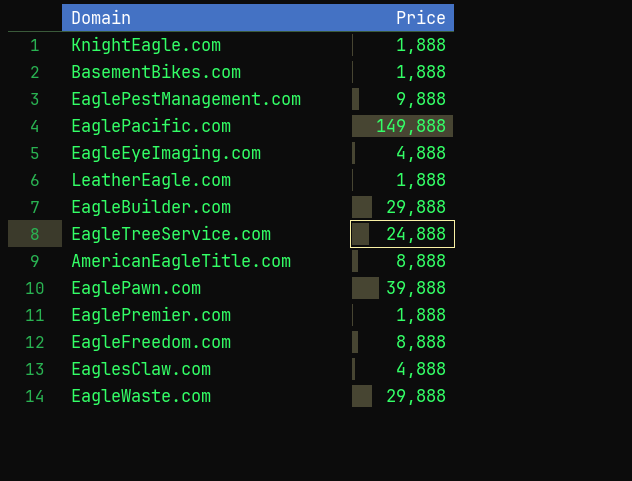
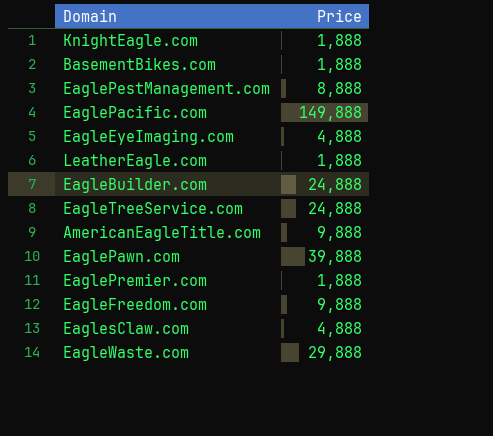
EaglePestManagement.com | Price: 9,888 -> 8,888
EagleBuilder.com | Price: 29,888 -> 24,888
AmericanEagleTitle.com | Price: 8,888 -> 9,888
EagleFreedom.com | Price: 8,888 -> 9,888

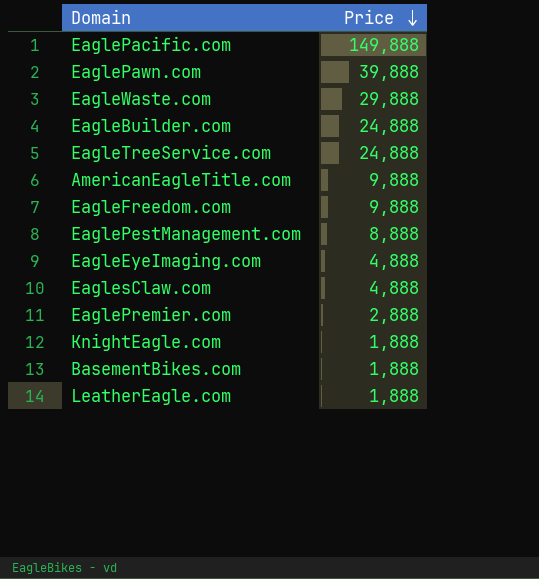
row order: none -> Price descending
EaglePremier.com | Price: 1,888 -> 2,888

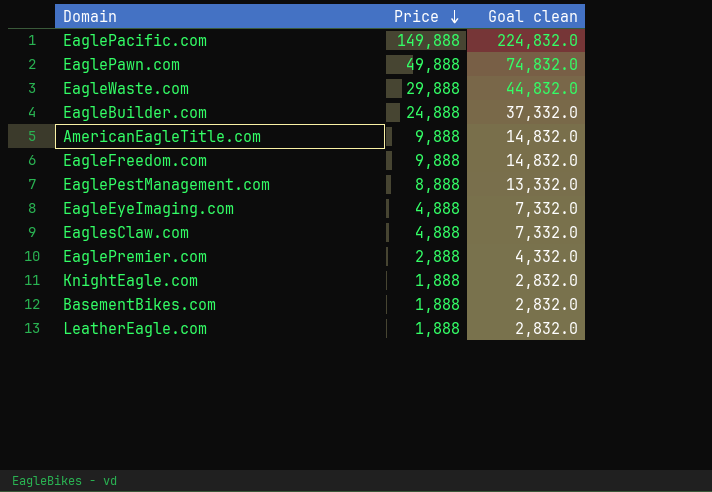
column Goal clean | formula: none -> [Price] * 1.5
row EagleTreeService.com: 24,888 -> none
EaglePawn.com | Price: 39,888 -> 49,888

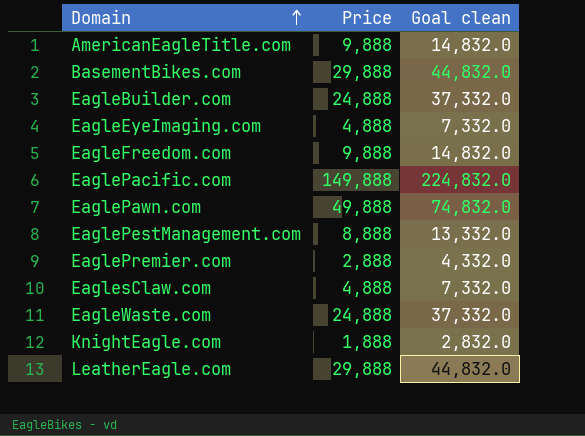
row order: Price descending -> Domain ascending
BasementBikes.com | Price: 1,888 -> 29,888
BasementBikes.com | Goal clean: 2,832.0 -> 44,832.0
EagleWaste.com | Price: 29,888 -> 24,888
EagleWaste.com | Goal clean: 44,832.0 -> 37,332.0
LeatherEagle.com | Price: 1,888 -> 29,888
LeatherEagle.com | Goal clean: 2,832.0 -> 44,832.0

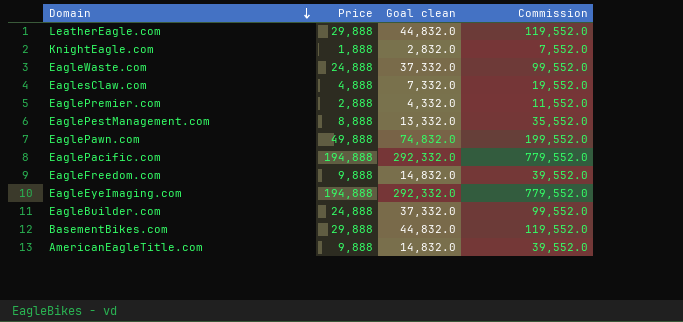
row order: Domain ascending -> Domain descending
column Commission | formula: none -> [Price] * 4
EaglePacific.com | Price: 149,888 -> 194,888
EaglePacific.com | Goal clean: 224,832.0 -> 292,332.0
EagleEyeImaging.com | Price: 4,888 -> 194,888
EagleEyeImaging.com | Goal clean: 7,332.0 -> 292,332.0

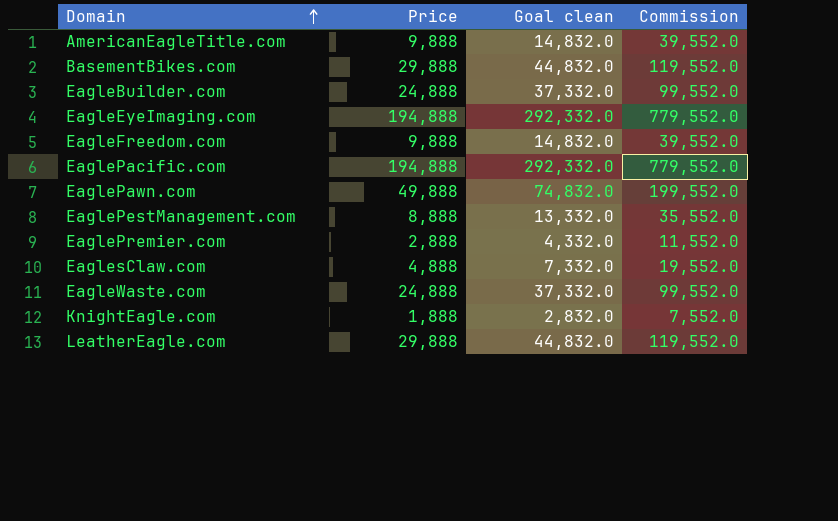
row order: Domain descending -> Domain ascending

